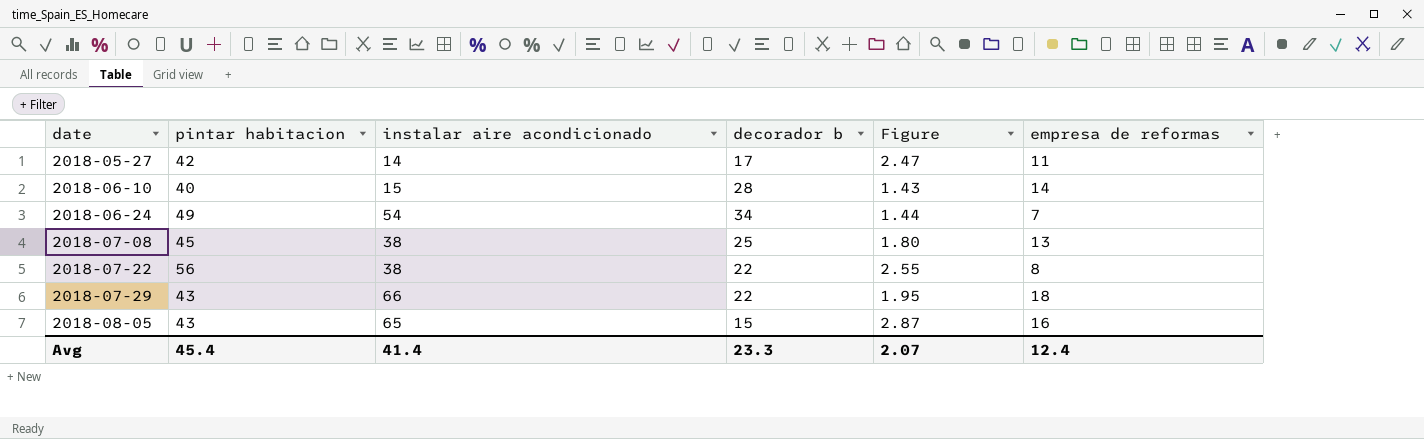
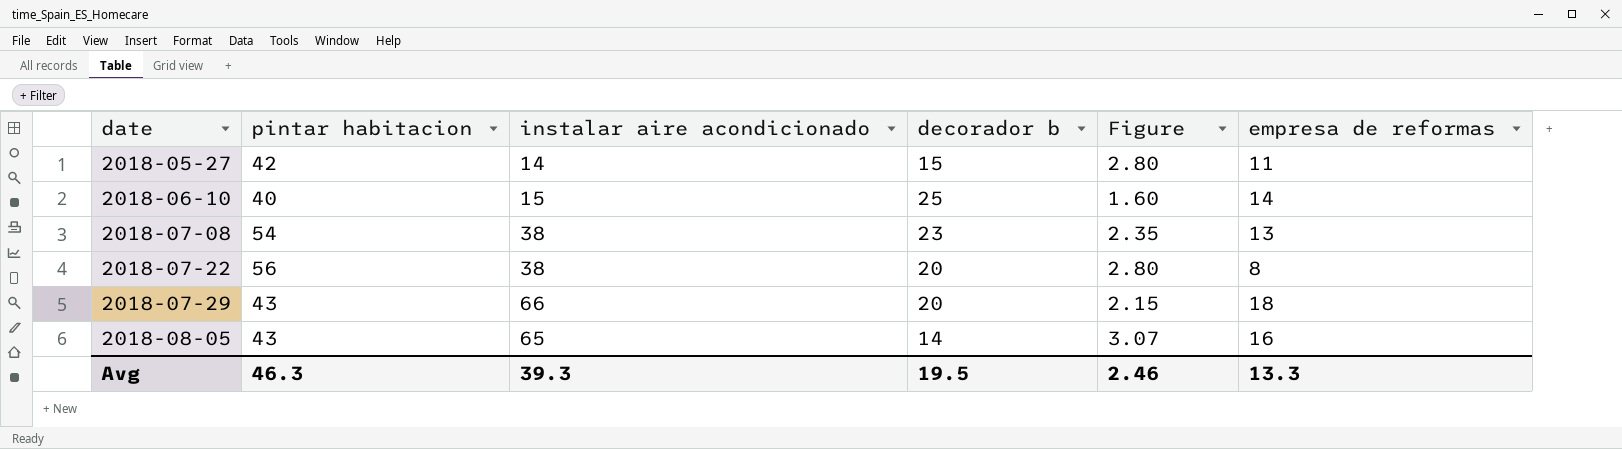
row 2018-06-24: 49 | 54 | 34 | 1.44 | 7 -> none
2018-05-27 | decorador b: 17 -> 15
2018-05-27 | Figure: 2.47 -> 2.80
2018-06-10 | decorador b: 28 -> 25
2018-06-10 | Figure: 1.43 -> 1.60
2018-07-08 | pintar habitacion: 45 -> 54
2018-07-08 | decorador b: 25 -> 23
2018-07-08 | Figure: 1.80 -> 2.35
2018-07-22 | decorador b: 22 -> 20
2018-07-22 | Figure: 2.55 -> 2.80
2018-07-29 | decorador b: 22 -> 20
2018-07-29 | Figure: 1.95 -> 2.15
2018-08-05 | decorador b: 15 -> 14
2018-08-05 | Figure: 2.87 -> 3.07
Avg | pintar habitacion: 45.4 -> 46.3
Avg | instalar aire acondicionado: 41.4 -> 39.3
Avg | decorador b: 23.3 -> 19.5
Avg | Figure: 2.07 -> 2.46
Avg | empresa de reformas: 12.4 -> 13.3

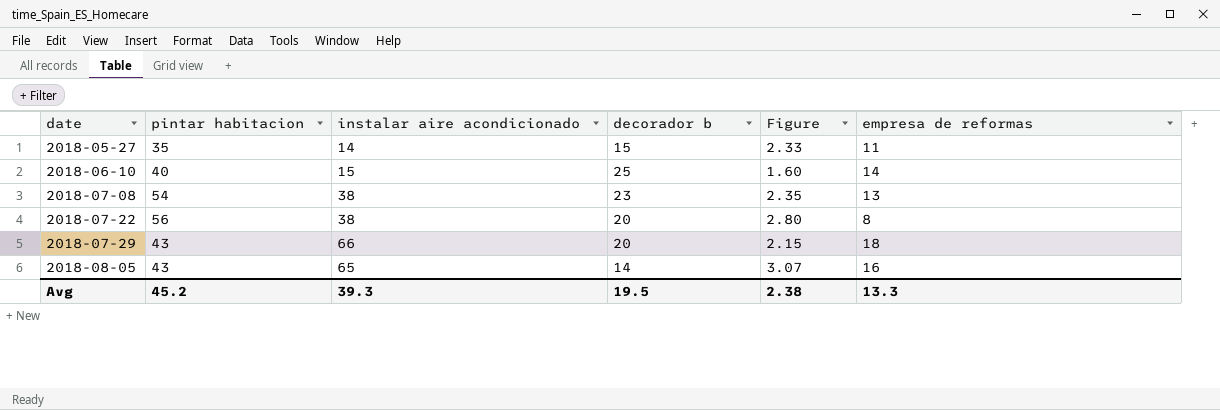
2018-05-27 | pintar habitacion: 42 -> 35
2018-05-27 | Figure: 2.80 -> 2.33
Avg | pintar habitacion: 46.3 -> 45.2
Avg | Figure: 2.46 -> 2.38

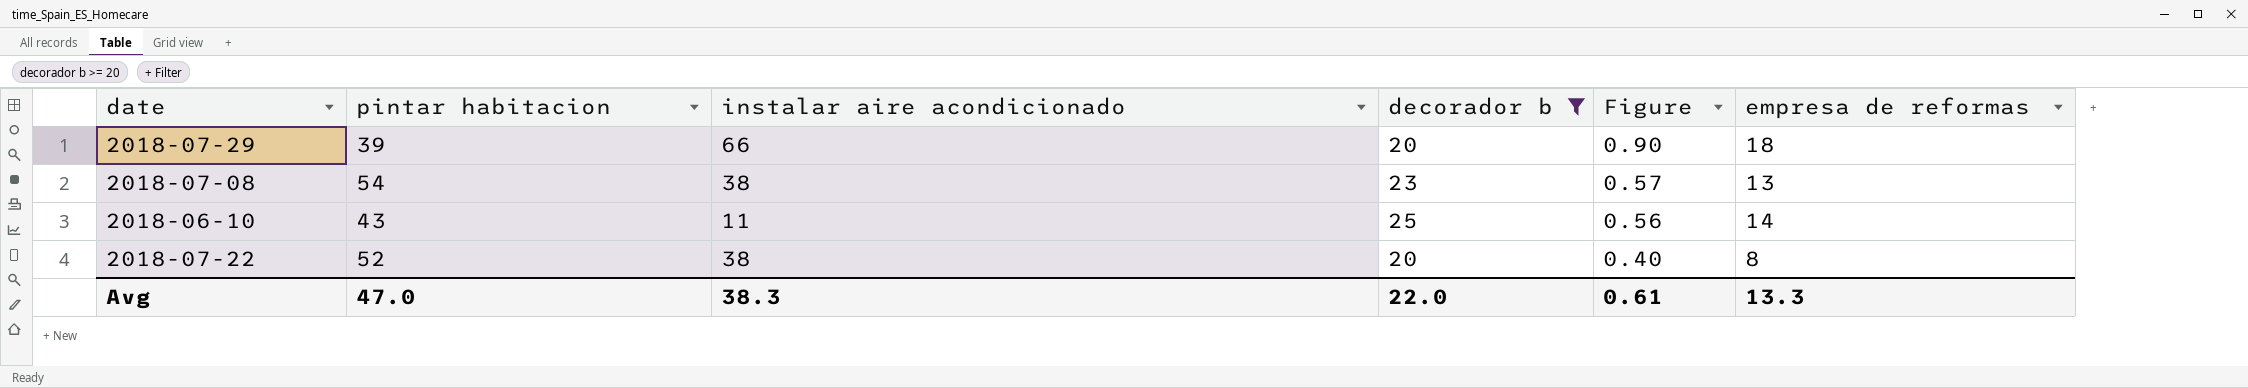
filter: none -> decorador b >= 20
row order: date ascending -> Figure descending
column Figure | formula: [pintar habitacion] / [decorador b] -> [empresa de reformas] / [decorador b]
2018-07-29 | pintar habitacion: 43 -> 39
2018-06-10 | pintar habitacion: 40 -> 43
2018-06-10 | instalar aire acondicionado: 15 -> 11
2018-07-22 | pintar habitacion: 56 -> 52
Avg | pintar habitacion: 45.2 -> 47.0
Avg | instalar aire acondicionado: 39.3 -> 38.3
Avg | decorador b: 19.5 -> 22.0
Avg | Figure: 2.38 -> 0.61

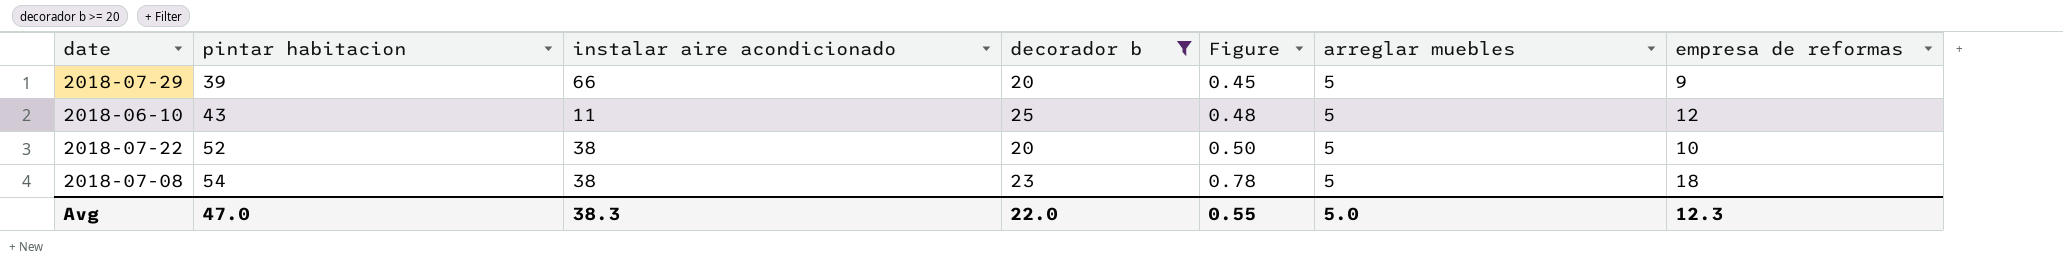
row order: Figure descending -> pintar habitacion ascending
column arreglar muebles | position: none -> 6
2018-07-29 | Figure: 0.90 -> 0.45
2018-07-29 | empresa de reformas: 18 -> 9
2018-06-10 | Figure: 0.56 -> 0.48
2018-06-10 | empresa de reformas: 14 -> 12
2018-07-22 | Figure: 0.40 -> 0.50
2018-07-22 | empresa de reformas: 8 -> 10
2018-07-08 | Figure: 0.57 -> 0.78
2018-07-08 | empresa de reformas: 13 -> 18
Avg | Figure: 0.61 -> 0.55
Avg | empresa de reformas: 13.3 -> 12.3

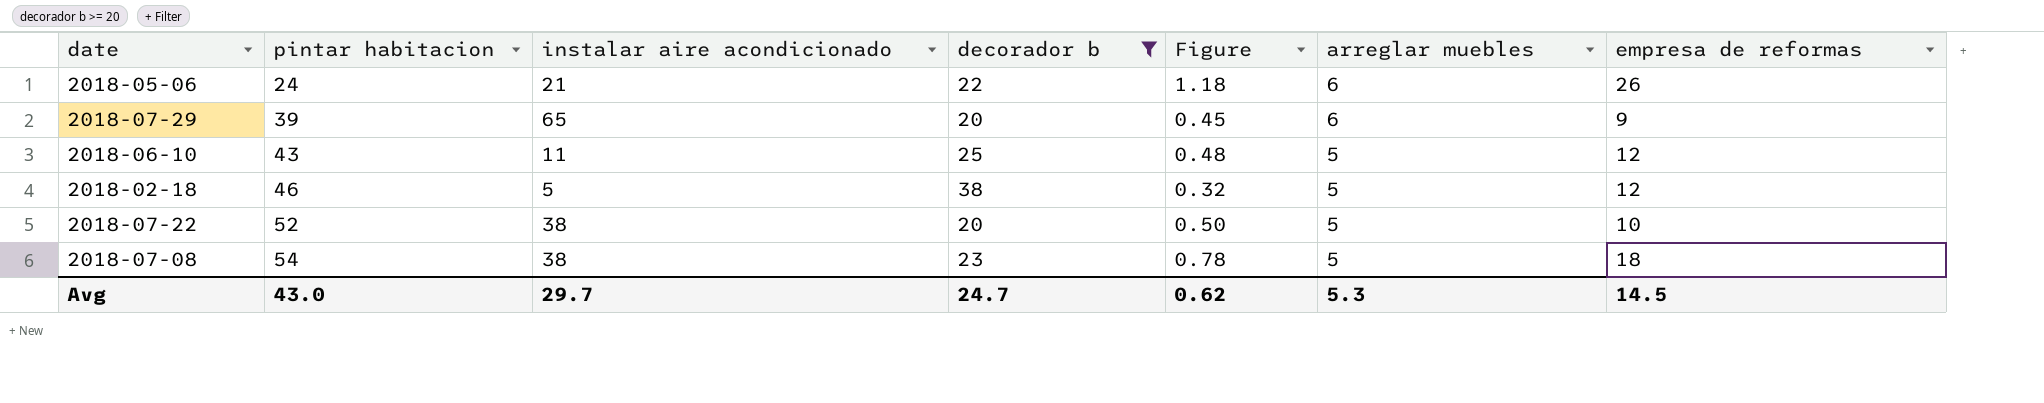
row 2018-05-06: none -> 24 | 21 | 22 | 1.18 | 6 | 26
2018-07-29 | instalar aire acondicionado: 66 -> 65
2018-07-29 | arreglar muebles: 5 -> 6
row 2018-02-18: none -> 46 | 5 | 38 | 0.32 | 5 | 12
Avg | pintar habitacion: 47.0 -> 43.0
Avg | instalar aire acondicionado: 38.3 -> 29.7
Avg | decorador b: 22.0 -> 24.7
Avg | Figure: 0.55 -> 0.62
Avg | arreglar muebles: 5.0 -> 5.3
Avg | empresa de reformas: 12.3 -> 14.5

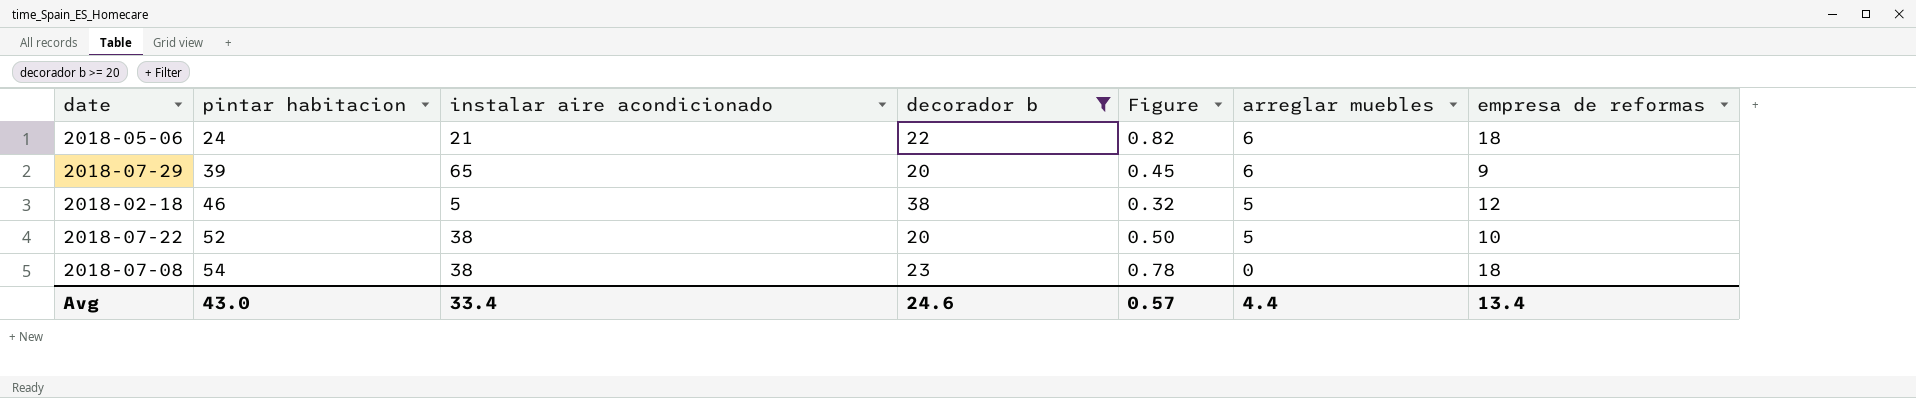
row 2018-06-10: 43 | 11 | 25 | 0.48 | 5 | 12 -> none
2018-05-06 | Figure: 1.18 -> 0.82
2018-05-06 | empresa de reformas: 26 -> 18
2018-07-08 | arreglar muebles: 5 -> 0
Avg | instalar aire acondicionado: 29.7 -> 33.4
Avg | decorador b: 24.7 -> 24.6
Avg | Figure: 0.62 -> 0.57
Avg | arreglar muebles: 5.3 -> 4.4
Avg | empresa de reformas: 14.5 -> 13.4

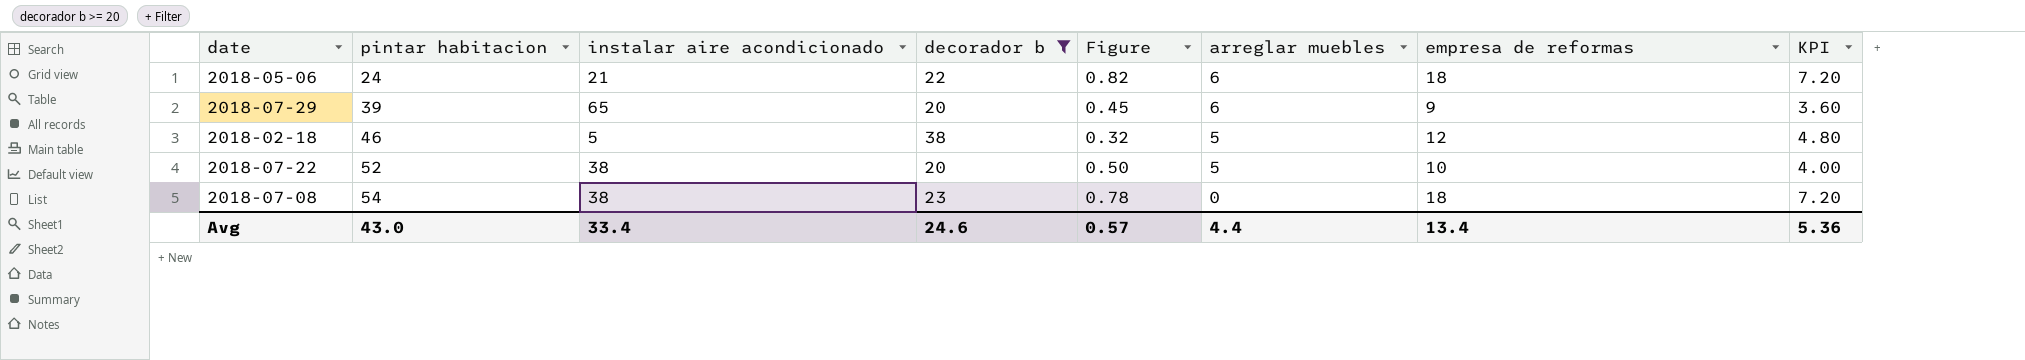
column KPI | formula: none -> [empresa de reformas] * 0.4

